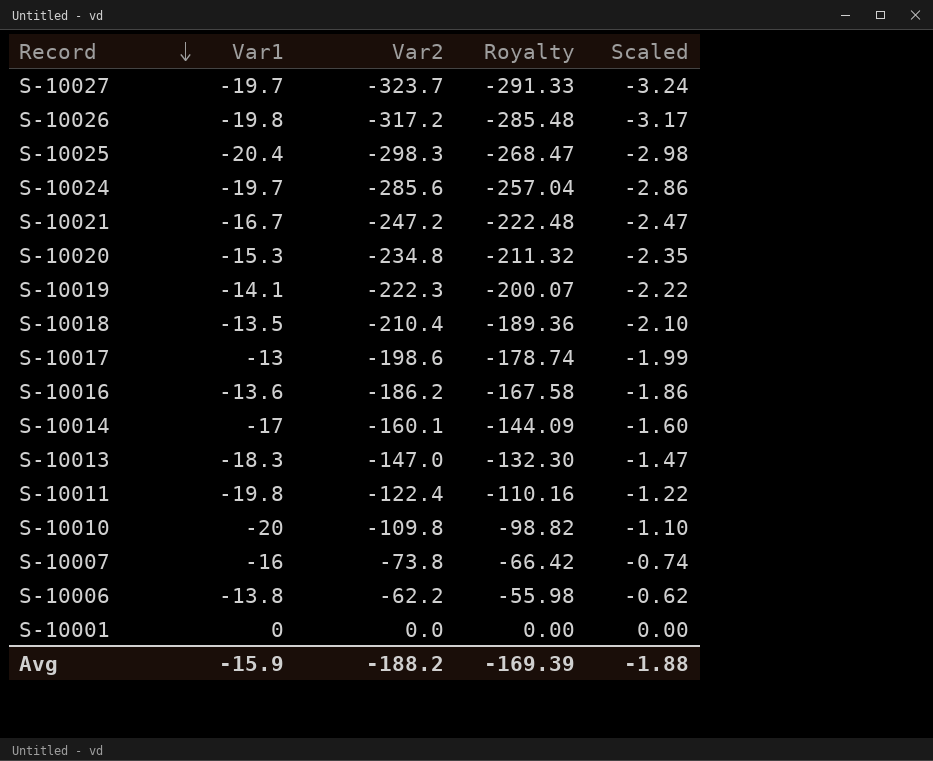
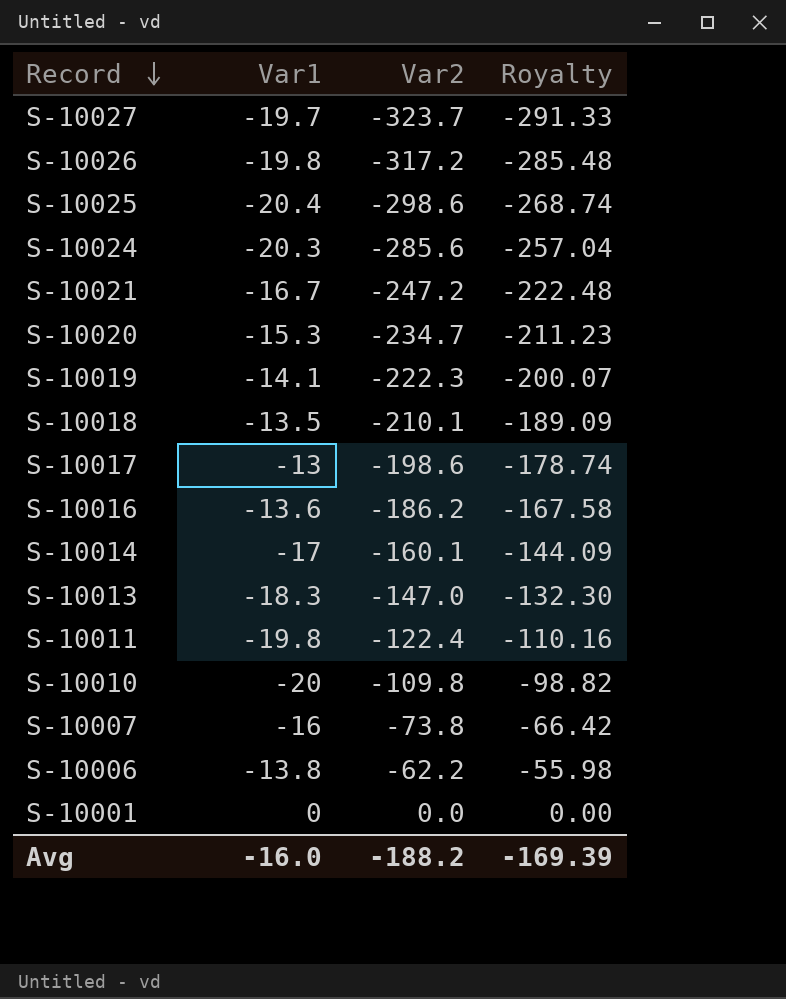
column Scaled | formula: [Var2] * 0.01 -> none
S-10025 | Var2: -298.3 -> -298.6
S-10025 | Royalty: -268.47 -> -268.74
S-10024 | Var1: -19.7 -> -20.3
S-10020 | Var2: -234.8 -> -234.7
S-10020 | Royalty: -211.32 -> -211.23
S-10018 | Var2: -210.4 -> -210.1
S-10018 | Royalty: -189.36 -> -189.09
Avg | Var1: -15.9 -> -16.0

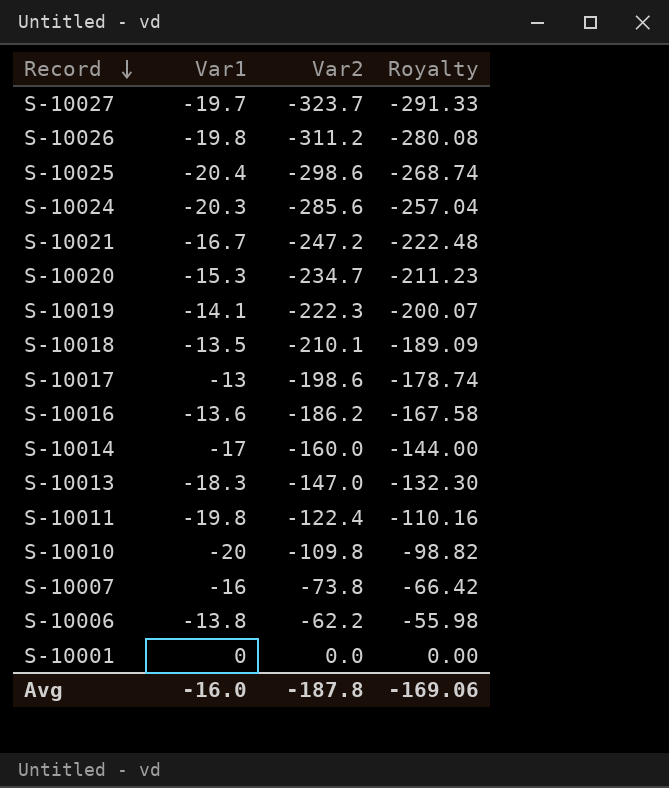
S-10026 | Var2: -317.2 -> -311.2
S-10026 | Royalty: -285.48 -> -280.08
S-10014 | Var2: -160.1 -> -160.0
S-10014 | Royalty: -144.09 -> -144.00
Avg | Var2: -188.2 -> -187.8
Avg | Royalty: -169.39 -> -169.06

